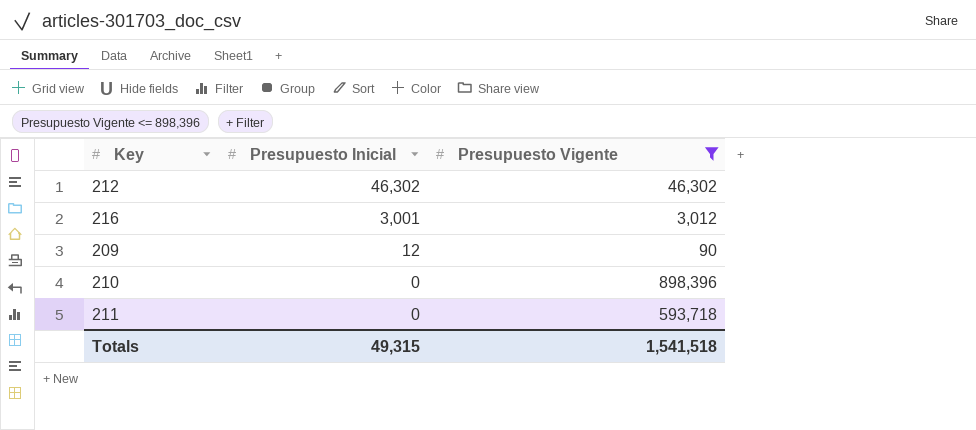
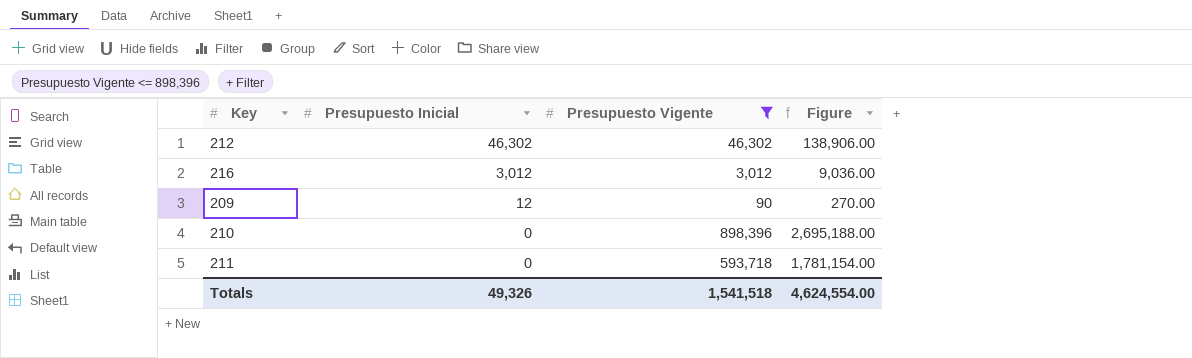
column Figure | formula: none -> [Presupuesto Vigente] * 3
216 | Presupuesto Inicial: 3,001 -> 3,012
Totals | Presupuesto Inicial: 49,315 -> 49,326

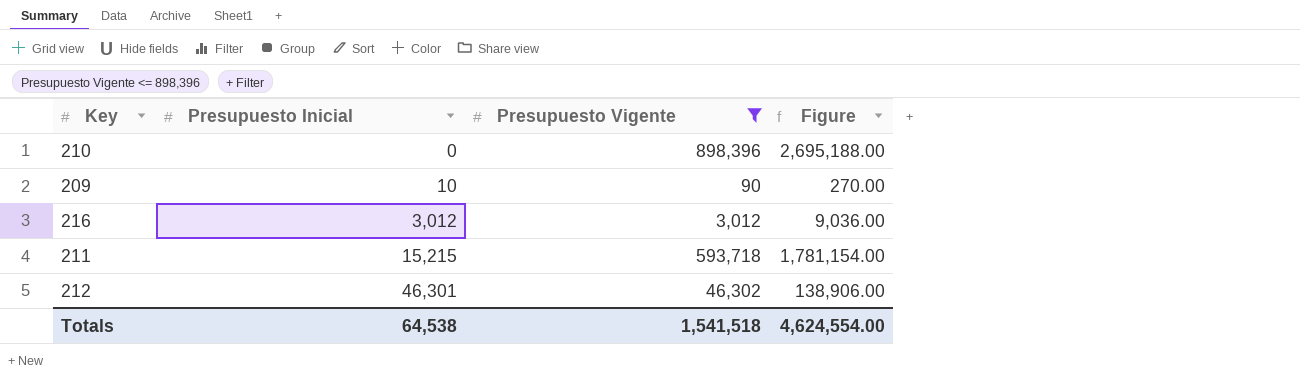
row order: Presupuesto Inicial descending -> Presupuesto Inicial ascending
209 | Presupuesto Inicial: 12 -> 10
211 | Presupuesto Inicial: 0 -> 15,215
212 | Presupuesto Inicial: 46,302 -> 46,301
Totals | Presupuesto Inicial: 49,326 -> 64,538

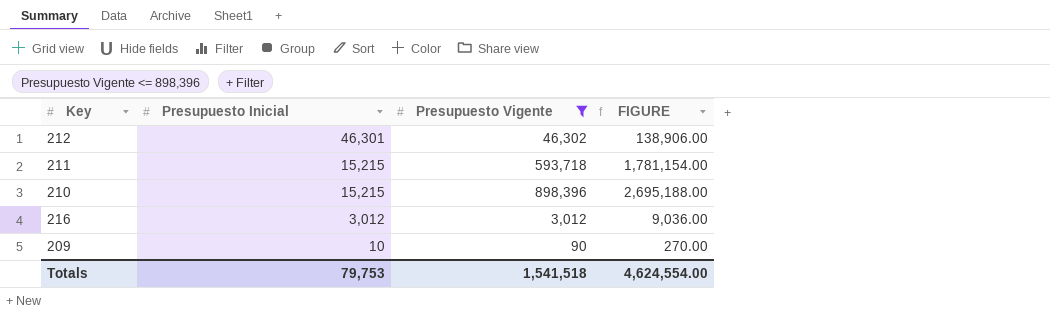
row order: Presupuesto Inicial ascending -> Presupuesto Inicial descending
column name: Figure -> FIGURE
210 | Presupuesto Inicial: 0 -> 15,215
Totals | Presupuesto Inicial: 64,538 -> 79,753

